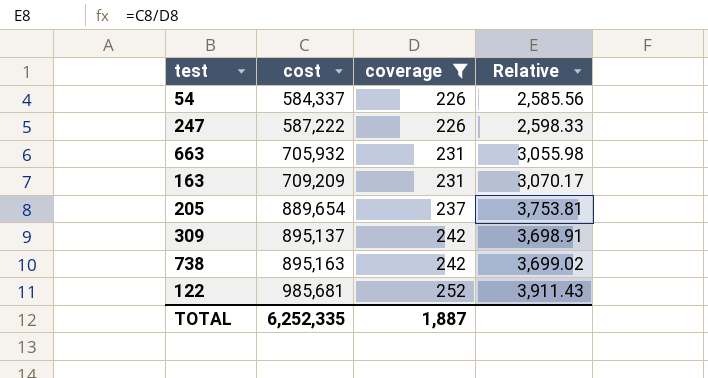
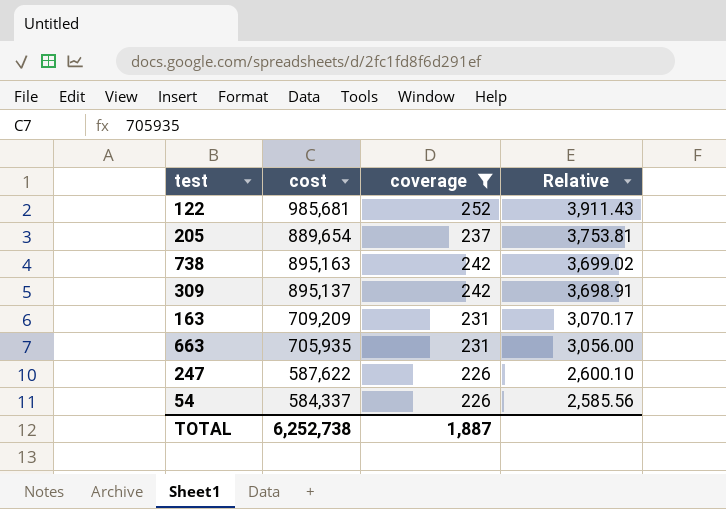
row order: cost ascending -> Relative descending
663 | cost: 705,932 -> 705,935
663 | Relative: 3,055.98 -> 3,056.00
247 | cost: 587,222 -> 587,622
247 | Relative: 2,598.33 -> 2,600.10
TOTAL | cost: 6,252,335 -> 6,252,738

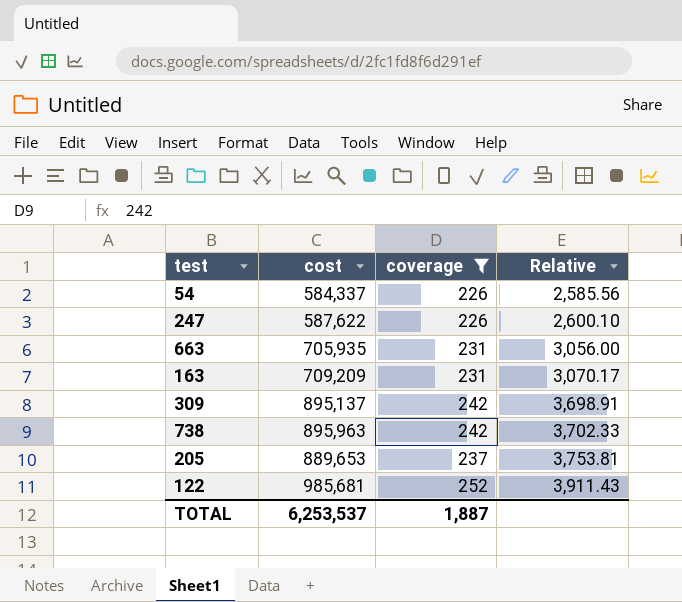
row order: Relative descending -> Relative ascending
738 | cost: 895,163 -> 895,963
738 | Relative: 3,699.02 -> 3,702.33
205 | cost: 889,654 -> 889,653
TOTAL | cost: 6,252,738 -> 6,253,537

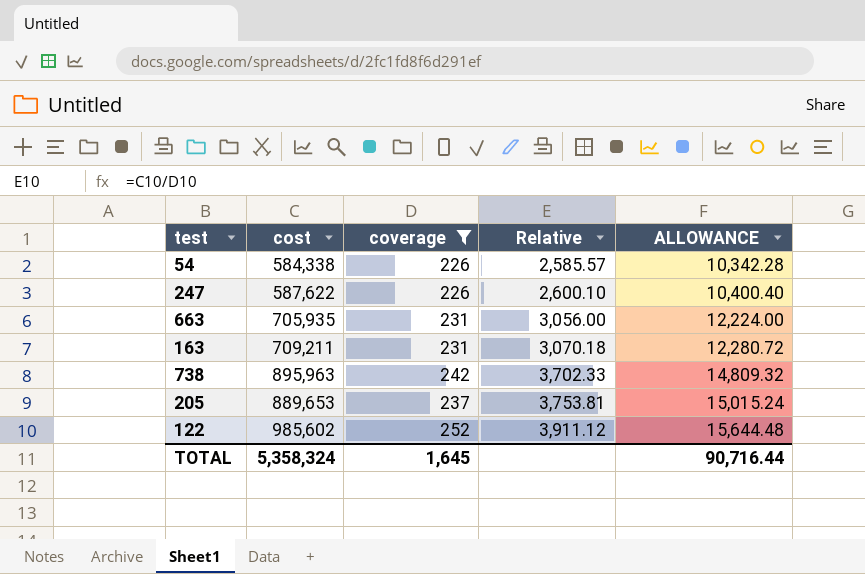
column ALLOWANCE | formula: none -> [Relative] * 4
row 309: 895,137 | 242 | 3,698.91 -> none
54 | cost: 584,337 -> 584,338
54 | Relative: 2,585.56 -> 2,585.57
163 | cost: 709,209 -> 709,211
163 | Relative: 3,070.17 -> 3,070.18
122 | cost: 985,681 -> 985,602
122 | Relative: 3,911.43 -> 3,911.12
TOTAL | cost: 6,253,537 -> 5,358,324
TOTAL | coverage: 1,887 -> 1,645

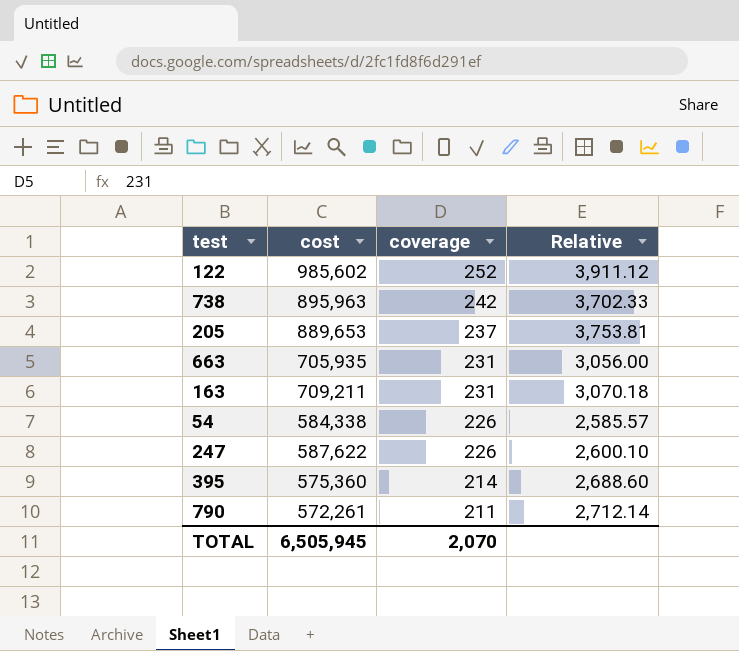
filter: coverage >= 226 -> none
row order: Relative ascending -> coverage descending
column ALLOWANCE | formula: [Relative] * 4 -> none
TOTAL | cost: 5,358,324 -> 6,505,945
TOTAL | coverage: 1,645 -> 2,070

